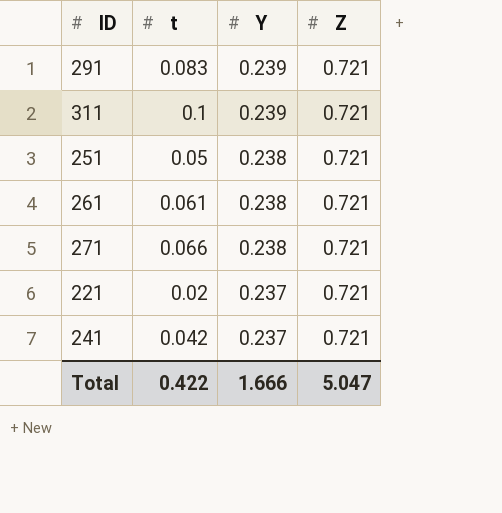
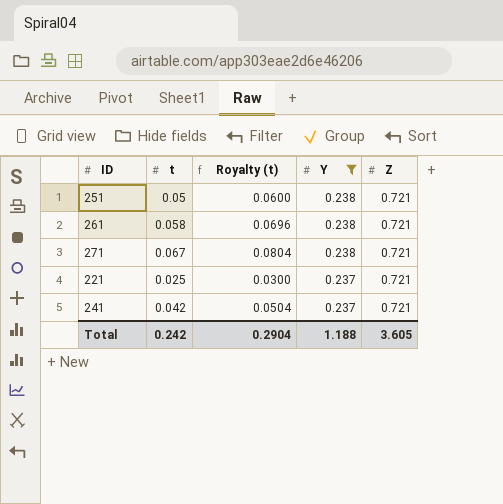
filter: none -> Y != 0.239
column Royalty (t) | formula: none -> [t] * 1.2
261 | t: 0.061 -> 0.058
271 | t: 0.066 -> 0.067
221 | t: 0.02 -> 0.025
Total | t: 0.422 -> 0.242
Total | Y: 1.666 -> 1.188
Total | Z: 5.047 -> 3.605

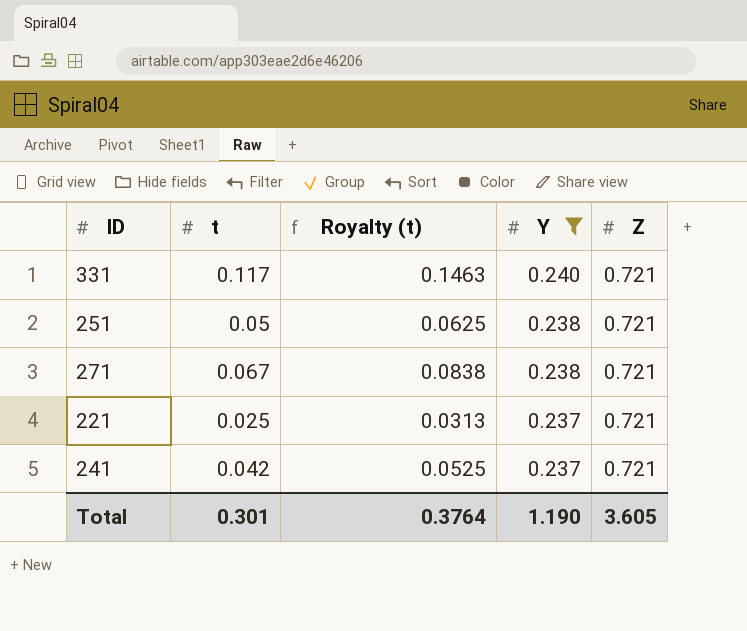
column Royalty (t) | formula: [t] * 1.2 -> [t] * 1.25
row 261: 0.058 | 0.0696 | 0.238 | 0.721 -> none
row 331: none -> 0.117 | 0.1463 | 0.240 | 0.721
Total | t: 0.242 -> 0.301
Total | Royalty (t): 0.2904 -> 0.3764
Total | Y: 1.188 -> 1.190

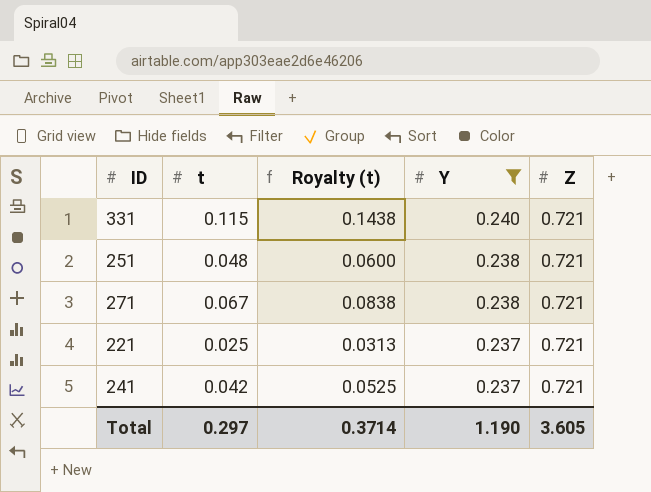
331 | t: 0.117 -> 0.115
331 | Royalty (t): 0.1463 -> 0.1438
251 | t: 0.05 -> 0.048
251 | Royalty (t): 0.0625 -> 0.0600
Total | t: 0.301 -> 0.297
Total | Royalty (t): 0.3764 -> 0.3714

